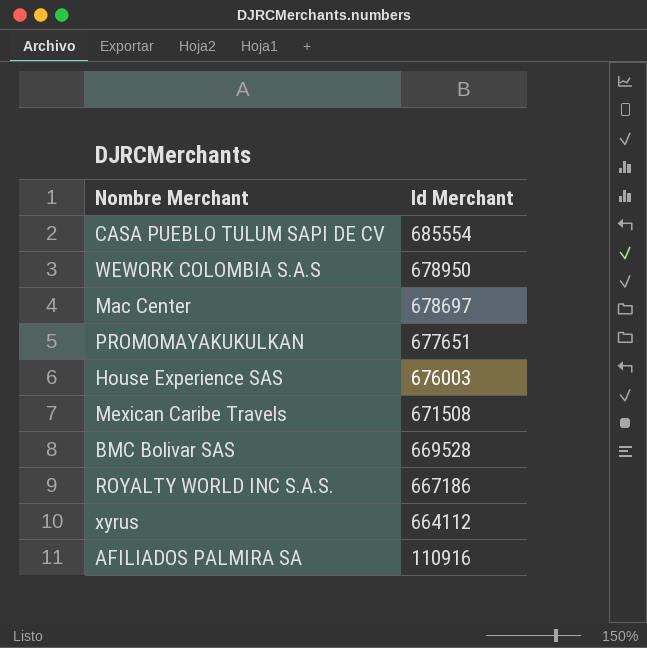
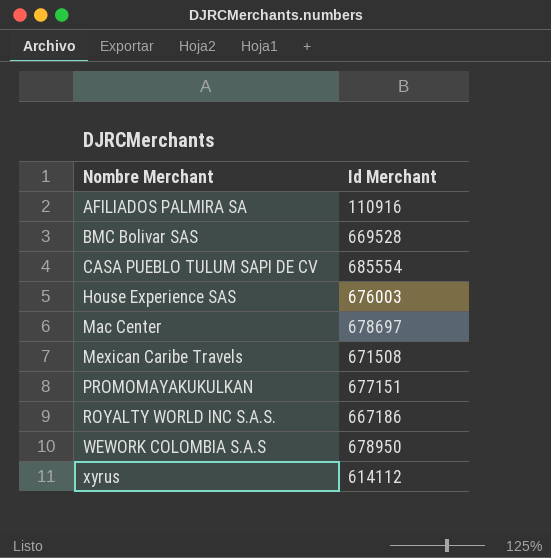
row order: Id Merchant descending -> Nombre Merchant ascending
PROMOMAYAKUKULKAN | Id Merchant: 677651 -> 677151
xyrus | Id Merchant: 664112 -> 614112

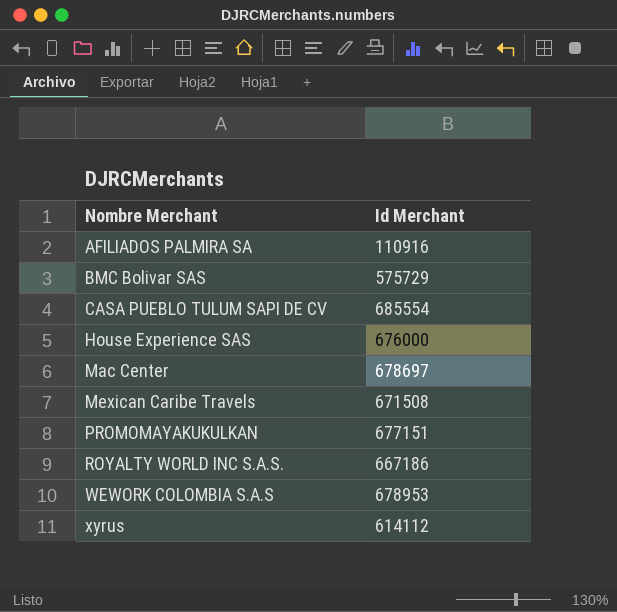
BMC Bolivar SAS | Id Merchant: 669528 -> 575729
House Experience SAS | Id Merchant: 676003 -> 676000
WEWORK COLOMBIA S.A.S | Id Merchant: 678950 -> 678953

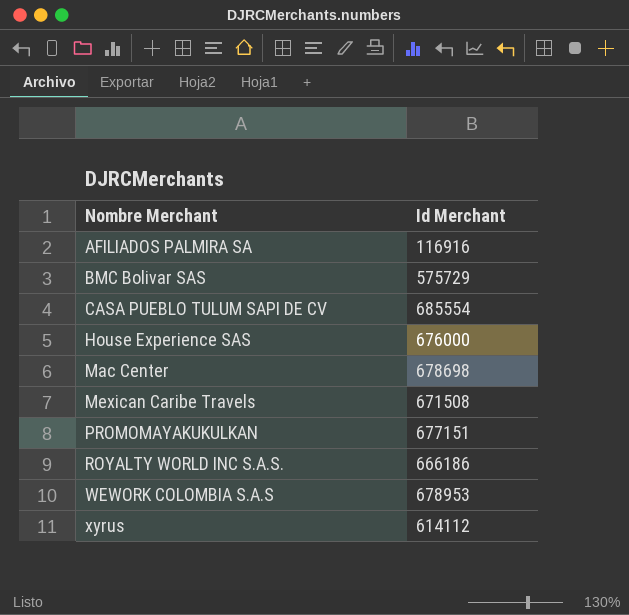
AFILIADOS PALMIRA SA | Id Merchant: 110916 -> 116916
Mac Center | Id Merchant: 678697 -> 678698
ROYALTY WORLD INC S.A.S. | Id Merchant: 667186 -> 666186

